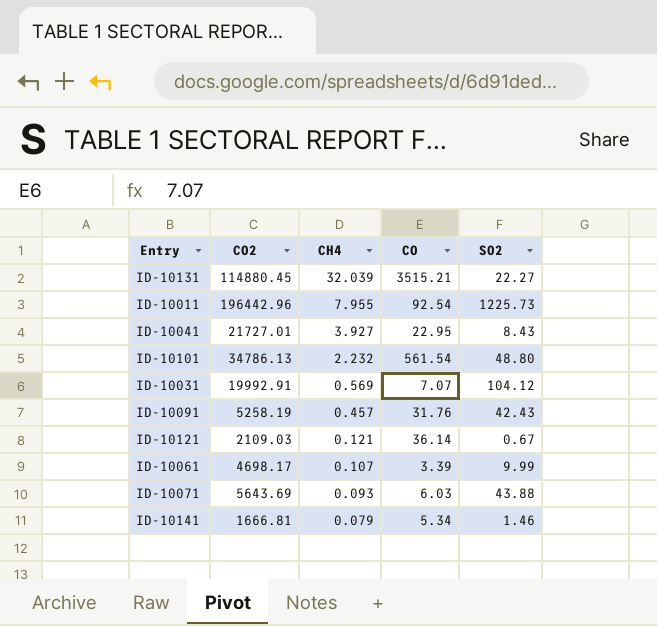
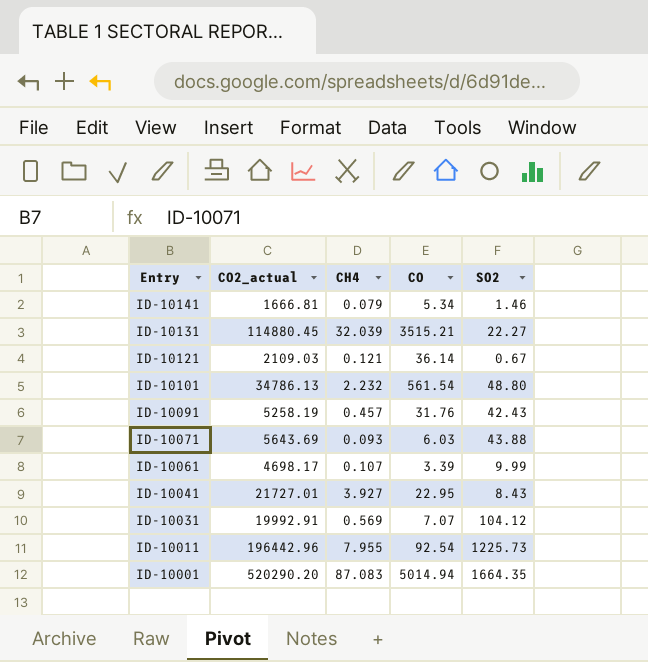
row order: CH4 descending -> Entry descending
column name: CO2 -> CO2_actual
row ID-10001: none -> 520290.20 | 87.083 | 5014.94 | 1664.35

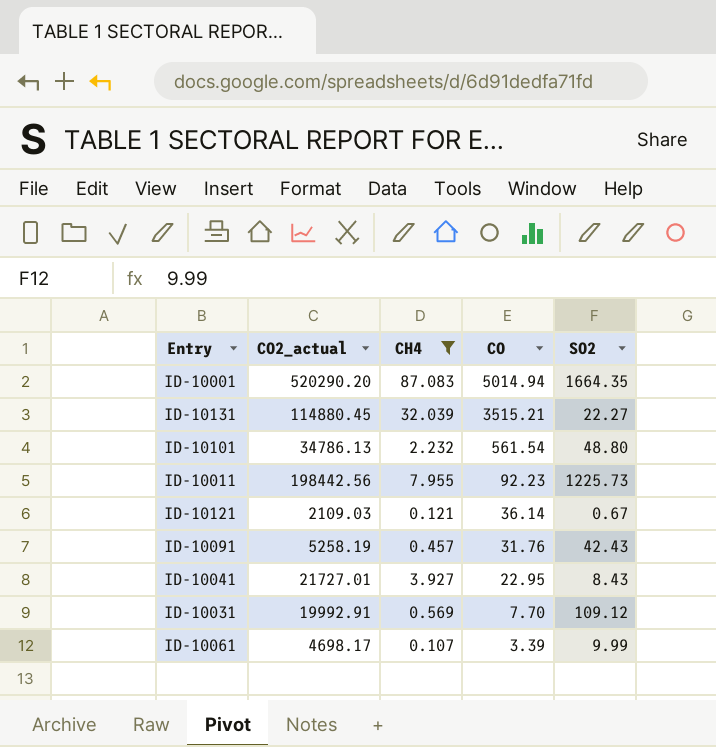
filter: none -> CH4 >= 0.107
row order: Entry descending -> CO descending
ID-10011 | CO2_actual: 196442.96 -> 198442.56
ID-10011 | CO: 92.54 -> 92.23
ID-10031 | CO: 7.07 -> 7.70
ID-10031 | SO2: 104.12 -> 109.12

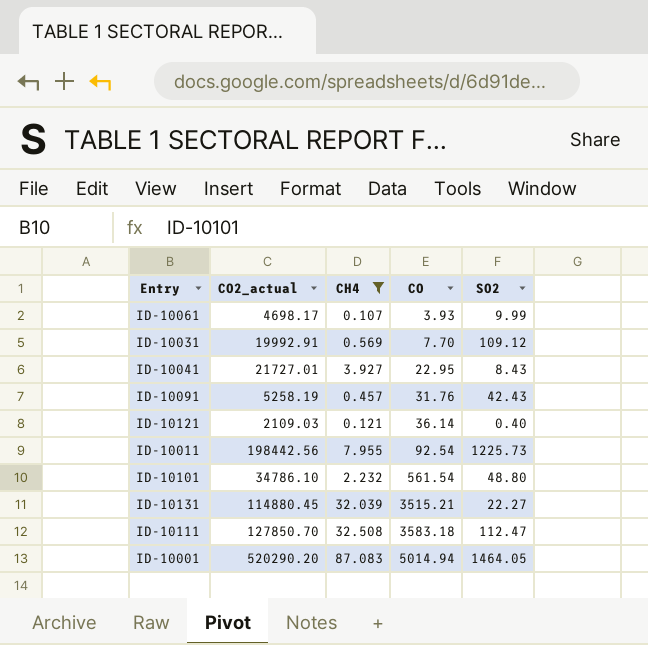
row order: CO descending -> CO ascending
ID-10061 | CO: 3.39 -> 3.93
ID-10121 | SO2: 0.67 -> 0.40
ID-10011 | CO: 92.23 -> 92.54
ID-10101 | CO2_actual: 34786.13 -> 34786.10
row ID-10111: none -> 127850.70 | 32.508 | 3583.18 | 112.47
ID-10001 | SO2: 1664.35 -> 1464.05

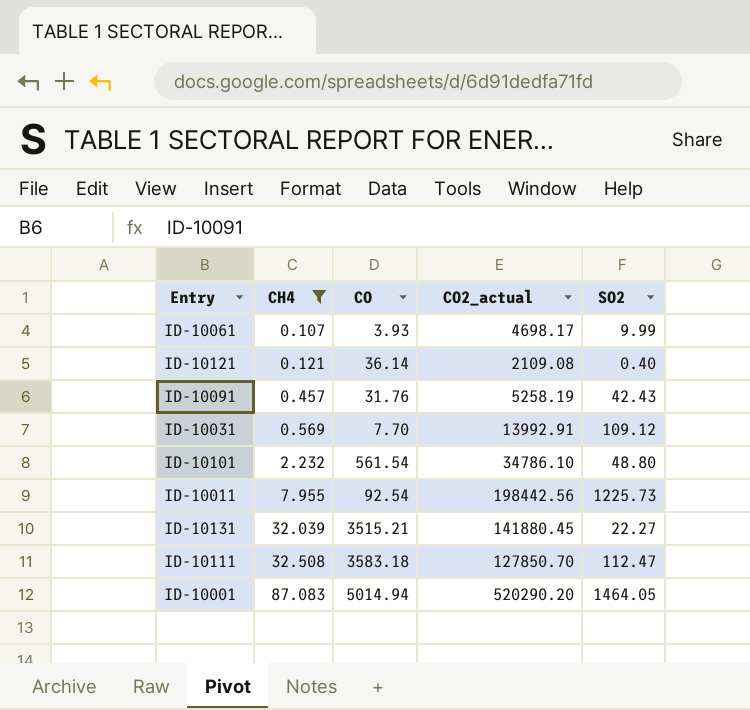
row order: CO ascending -> CH4 ascending
column CO2_actual | position: 2 -> 4
row ID-10041: 21727.01 | 3.927 | 22.95 | 8.43 -> none
ID-10121 | CO2_actual: 2109.03 -> 2109.08
ID-10031 | CO2_actual: 19992.91 -> 13992.91
ID-10131 | CO2_actual: 114880.45 -> 141880.45

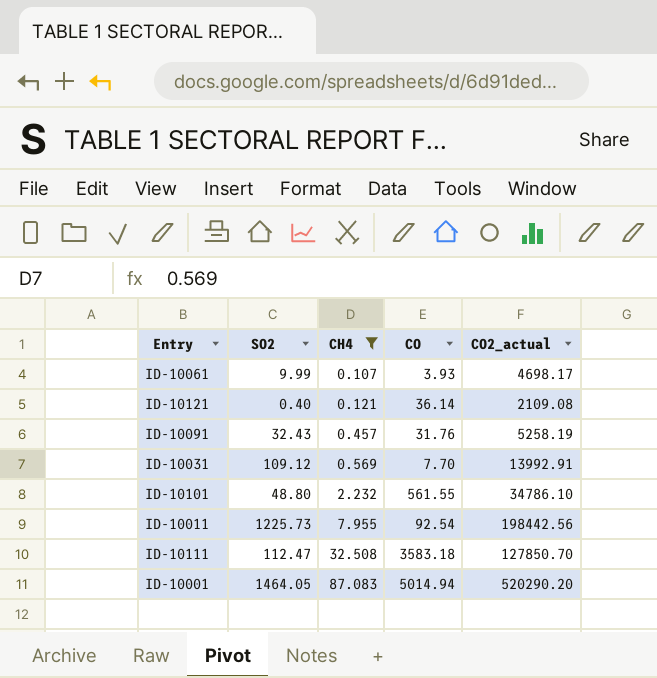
column SO2 | position: 5 -> 2
row ID-10131: 32.039 | 3515.21 | 141880.45 | 22.27 -> none
ID-10091 | SO2: 42.43 -> 32.43
ID-10101 | CO: 561.54 -> 561.55

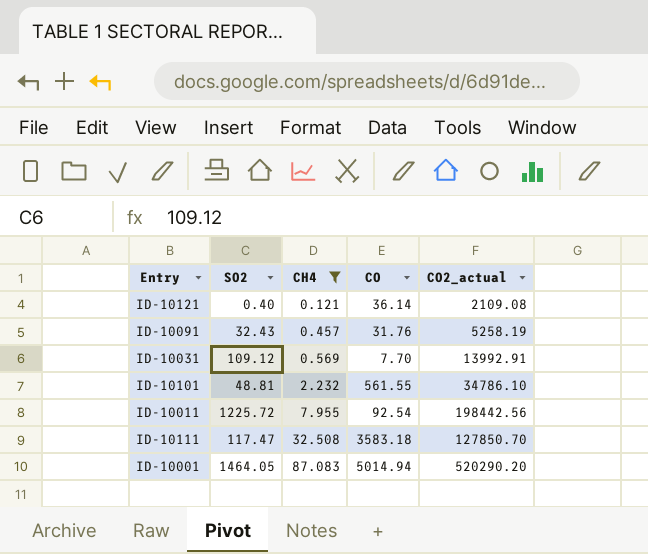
row ID-10061: 9.99 | 0.107 | 3.93 | 4698.17 -> none
ID-10101 | SO2: 48.80 -> 48.81
ID-10011 | SO2: 1225.73 -> 1225.72
ID-10111 | SO2: 112.47 -> 117.47

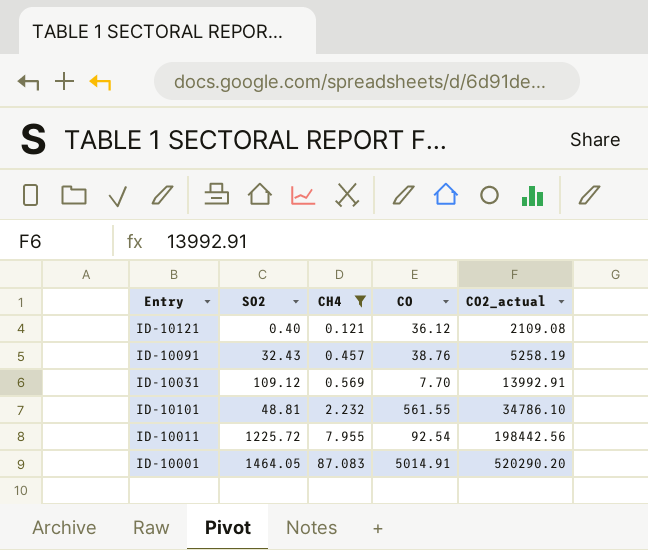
row ID-10111: 117.47 | 32.508 | 3583.18 | 127850.70 -> none
ID-10121 | CO: 36.14 -> 36.12
ID-10091 | CO: 31.76 -> 38.76
ID-10001 | CO: 5014.94 -> 5014.91

